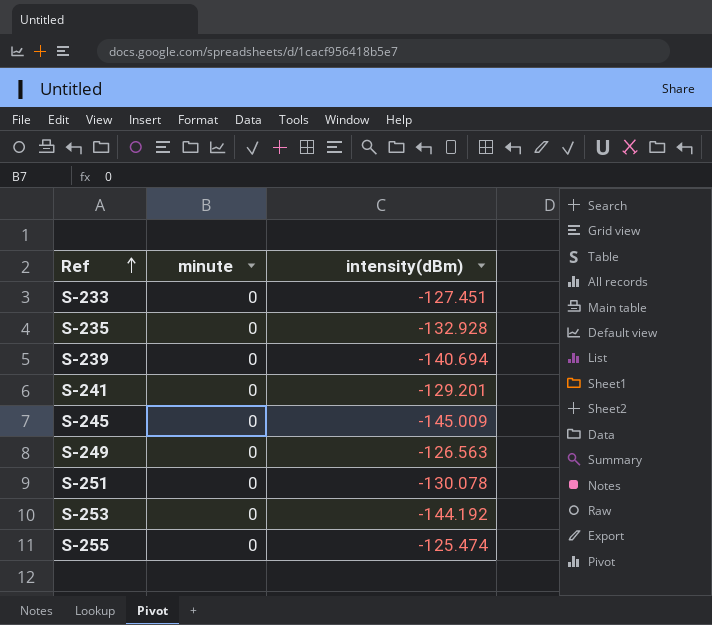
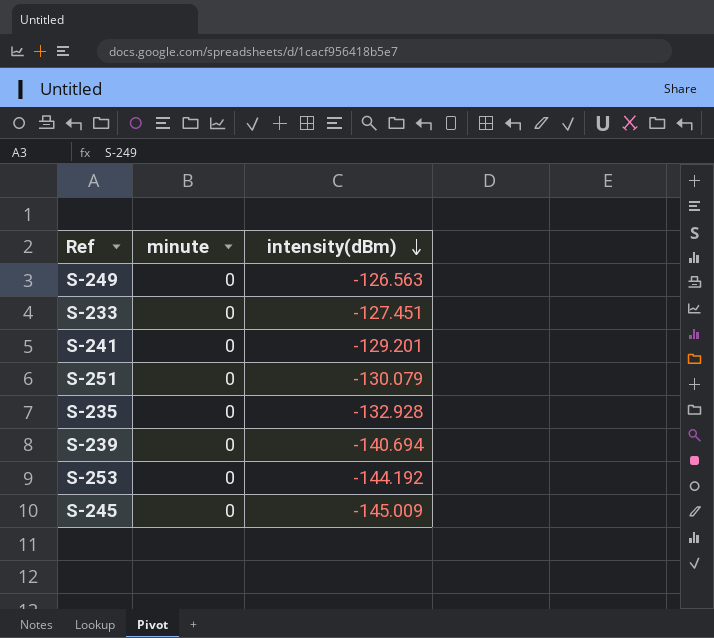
row order: Ref ascending -> intensity(dBm) descending
row S-255: 0 | -125.474 -> none
S-251 | intensity(dBm): -130.078 -> -130.079

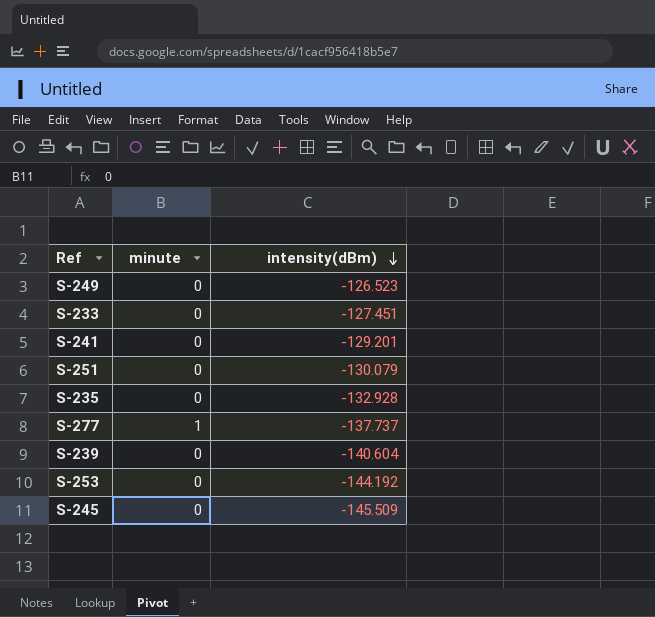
S-249 | intensity(dBm): -126.563 -> -126.523
row S-277: none -> 1 | -137.737
S-239 | intensity(dBm): -140.694 -> -140.604
S-245 | intensity(dBm): -145.009 -> -145.509

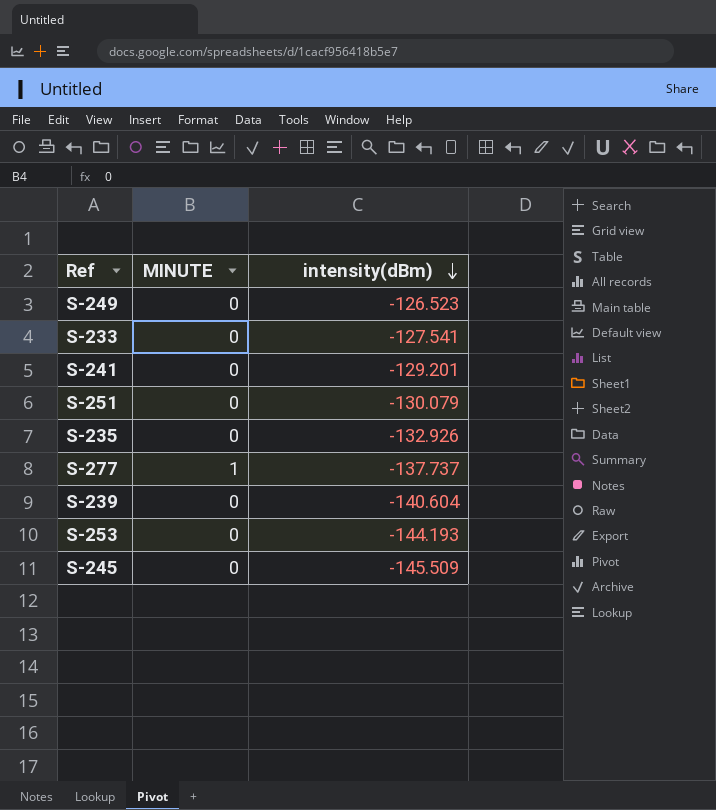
column name: minute -> MINUTE
S-233 | intensity(dBm): -127.451 -> -127.541
S-235 | intensity(dBm): -132.928 -> -132.926
S-253 | intensity(dBm): -144.192 -> -144.193

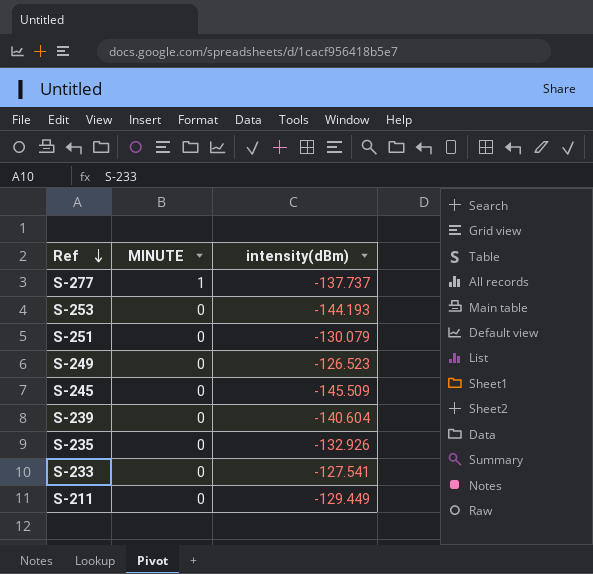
row order: intensity(dBm) descending -> Ref descending
row S-241: 0 | -129.201 -> none
row S-211: none -> 0 | -129.449

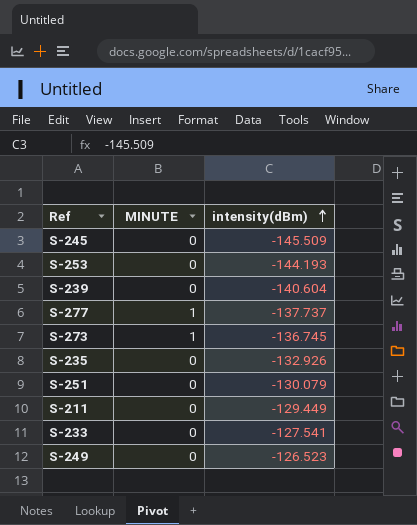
row order: Ref descending -> intensity(dBm) ascending
row S-273: none -> 1 | -136.745

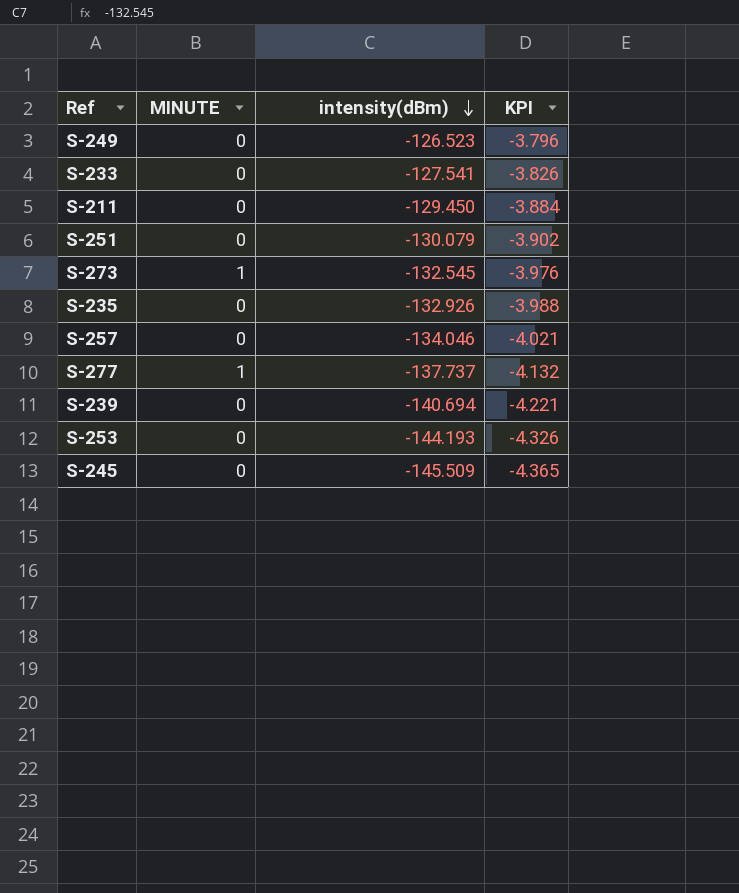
row order: intensity(dBm) ascending -> intensity(dBm) descending
column KPI | formula: none -> [intensity(dBm)] * 0.03
S-211 | intensity(dBm): -129.449 -> -129.450
S-273 | intensity(dBm): -136.745 -> -132.545
row S-257: none -> 0 | -134.046 | -4.021
S-239 | intensity(dBm): -140.604 -> -140.694

